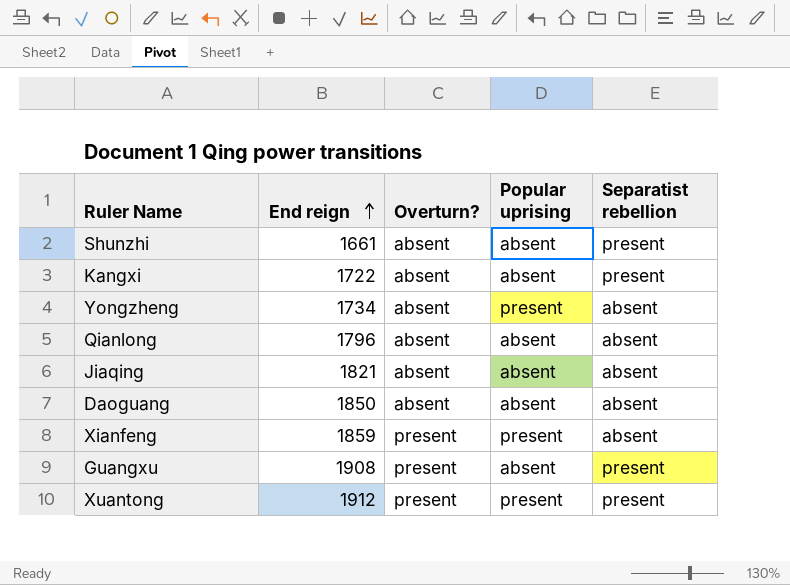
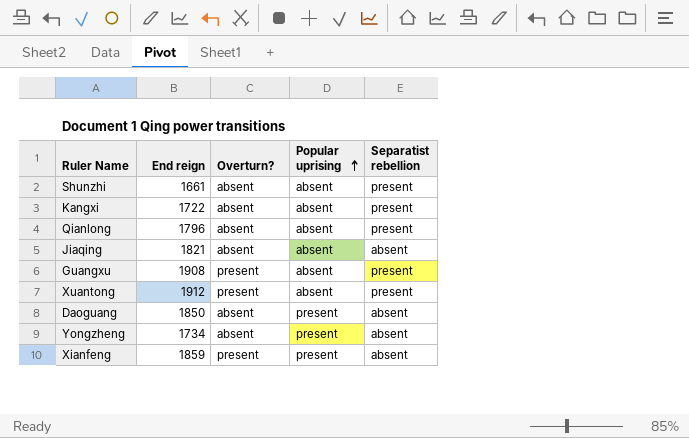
row order: End reign ascending -> Popular uprising ascending
Qianlong | Separatist rebellion: absent -> present
Xuantong | Popular uprising: present -> absent
Daoguang | Popular uprising: absent -> present

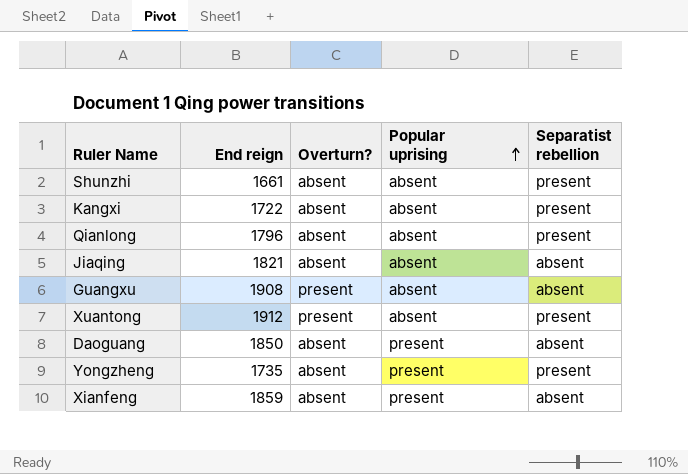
Guangxu | Separatist rebellion: present -> absent
Yongzheng | End reign: 1734 -> 1735
Yongzheng | Separatist rebellion: absent -> present
Xianfeng | Overturn?: present -> absent

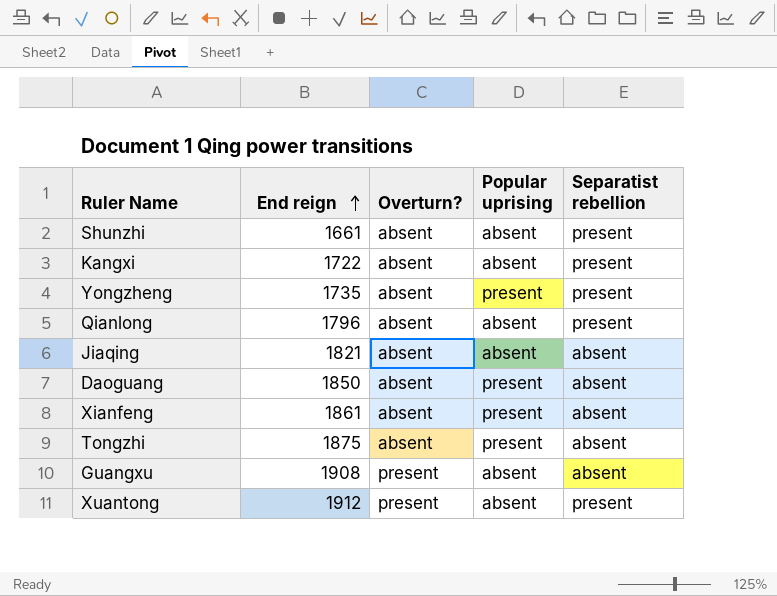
row order: Popular uprising ascending -> End reign ascending
Xianfeng | End reign: 1859 -> 1861
row Tongzhi: none -> 1875 | absent | present | absent

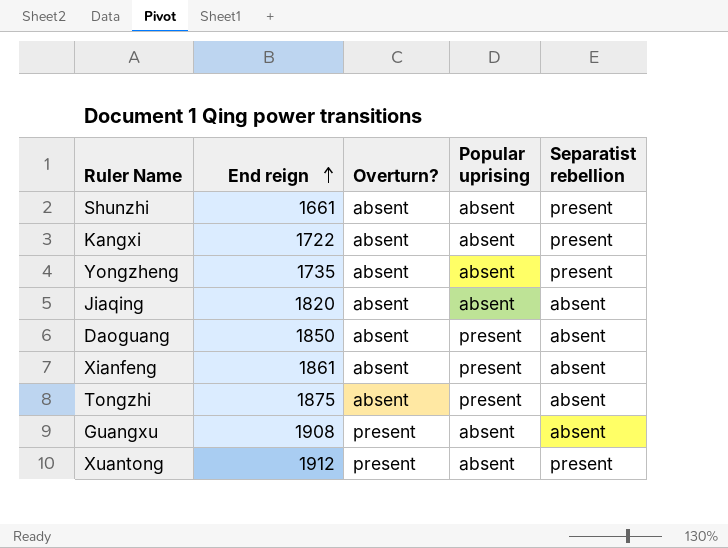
row Qianlong: 1796 | absent | absent | present -> none
Yongzheng | Popular uprising: present -> absent
Jiaqing | End reign: 1821 -> 1820

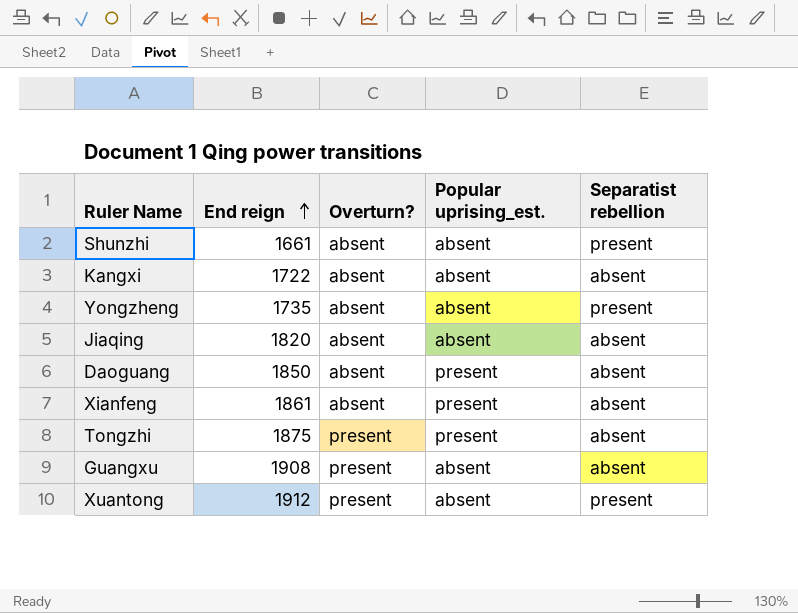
column name: Popular uprising -> Popular uprising_est.
Kangxi | Separatist rebellion: present -> absent
Tongzhi | Overturn?: absent -> present

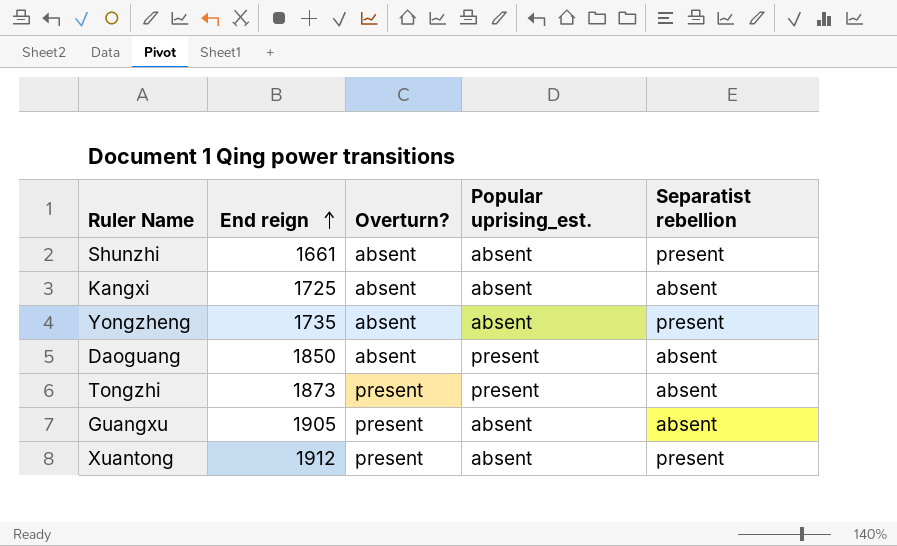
row Jiaqing: 1820 | absent | absent | absent -> none
row Xianfeng: 1861 | absent | present | absent -> none
Kangxi | End reign: 1722 -> 1725
Tongzhi | End reign: 1875 -> 1873
Guangxu | End reign: 1908 -> 1905

